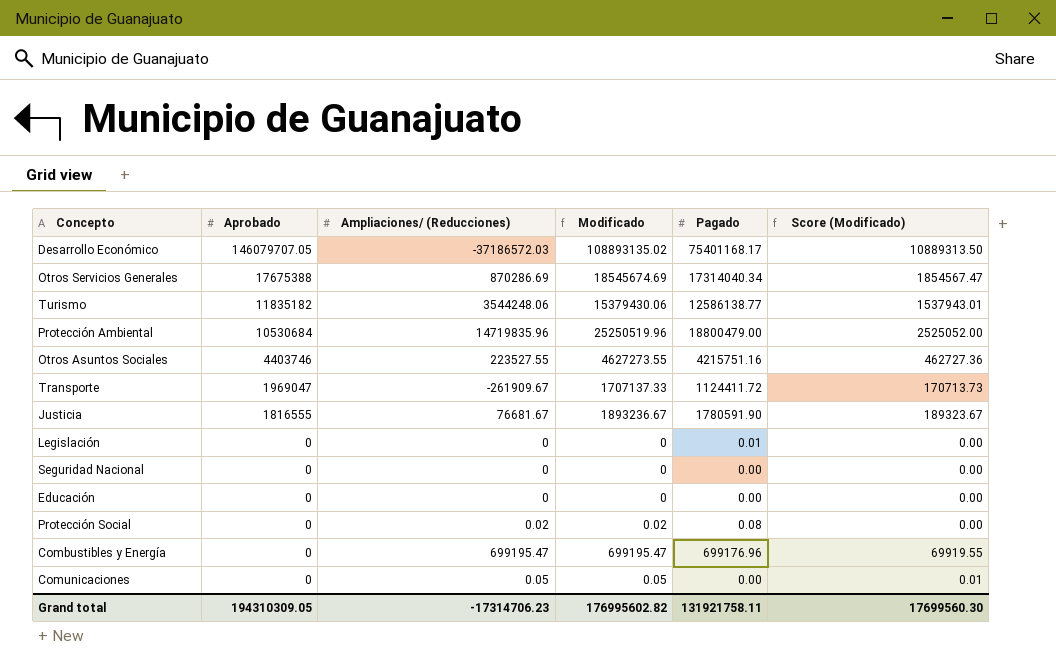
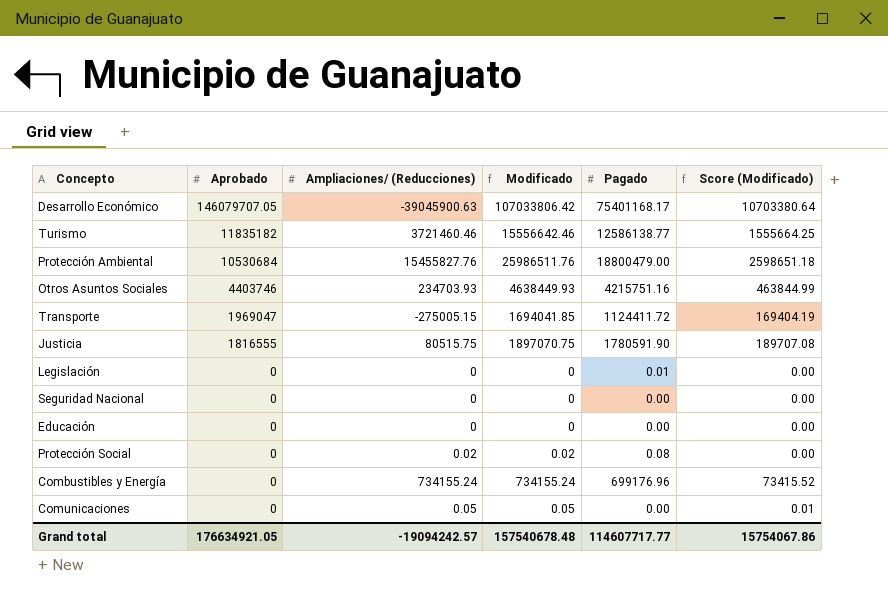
row Otros Servicios Generales: 17675388 | 870286.69 | 18545674.69 | 17314040.34 | 1854567.47 -> none
Desarrollo Económico | Ampliaciones/ (Reducciones): -37186572.03 -> -39045900.63
Desarrollo Económico | Modificado: 108893135.02 -> 107033806.42
Desarrollo Económico | Score (Modificado): 10889313.50 -> 10703380.64
Turismo | Ampliaciones/ (Reducciones): 3544248.06 -> 3721460.46
Turismo | Modificado: 15379430.06 -> 15556642.46
Turismo | Score (Modificado): 1537943.01 -> 1555664.25
Protección Ambiental | Ampliaciones/ (Reducciones): 14719835.96 -> 15455827.76
Protección Ambiental | Modificado: 25250519.96 -> 25986511.76
Protección Ambiental | Score (Modificado): 2525052.00 -> 2598651.18
Otros Asuntos Sociales | Ampliaciones/ (Reducciones): 223527.55 -> 234703.93
Otros Asuntos Sociales | Modificado: 4627273.55 -> 4638449.93
Otros Asuntos Sociales | Score (Modificado): 462727.36 -> 463844.99
Transporte | Ampliaciones/ (Reducciones): -261909.67 -> -275005.15
Transporte | Modificado: 1707137.33 -> 1694041.85
Transporte | Score (Modificado): 170713.73 -> 169404.19
Justicia | Ampliaciones/ (Reducciones): 76681.67 -> 80515.75
Justicia | Modificado: 1893236.67 -> 1897070.75
Justicia | Score (Modificado): 189323.67 -> 189707.08
Combustibles y Energía | Ampliaciones/ (Reducciones): 699195.47 -> 734155.24
Combustibles y Energía | Modificado: 699195.47 -> 734155.24
Combustibles y Energía | Score (Modificado): 69919.55 -> 73415.52
Grand total | Aprobado: 194310309.05 -> 176634921.05
Grand total | Ampliaciones/ (Reducciones): -17314706.23 -> -19094242.57
Grand total | Modificado: 176995602.82 -> 157540678.48
Grand total | Pagado: 131921758.11 -> 114607717.77
Grand total | Score (Modificado): 17699560.30 -> 15754067.86

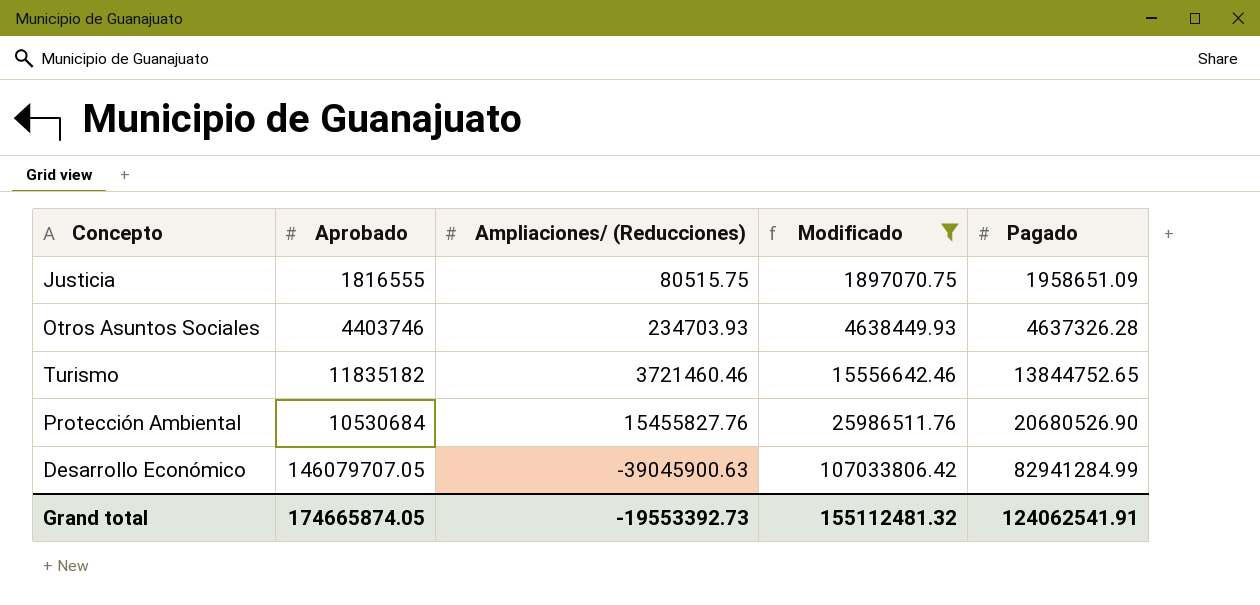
filter: none -> Modificado >= 1897070.75
row order: Aprobado descending -> Modificado ascending
column Score (Modificado) | formula: [Modificado] * 0.1 -> none
Justicia | Pagado: 1780591.90 -> 1958651.09
Otros Asuntos Sociales | Pagado: 4215751.16 -> 4637326.28
Turismo | Pagado: 12586138.77 -> 13844752.65
Protección Ambiental | Pagado: 18800479.00 -> 20680526.90
Desarrollo Económico | Pagado: 75401168.17 -> 82941284.99
Grand total | Aprobado: 176634921.05 -> 174665874.05
Grand total | Ampliaciones/ (Reducciones): -19094242.57 -> -19553392.73
Grand total | Modificado: 157540678.48 -> 155112481.32
Grand total | Pagado: 114607717.77 -> 124062541.91

